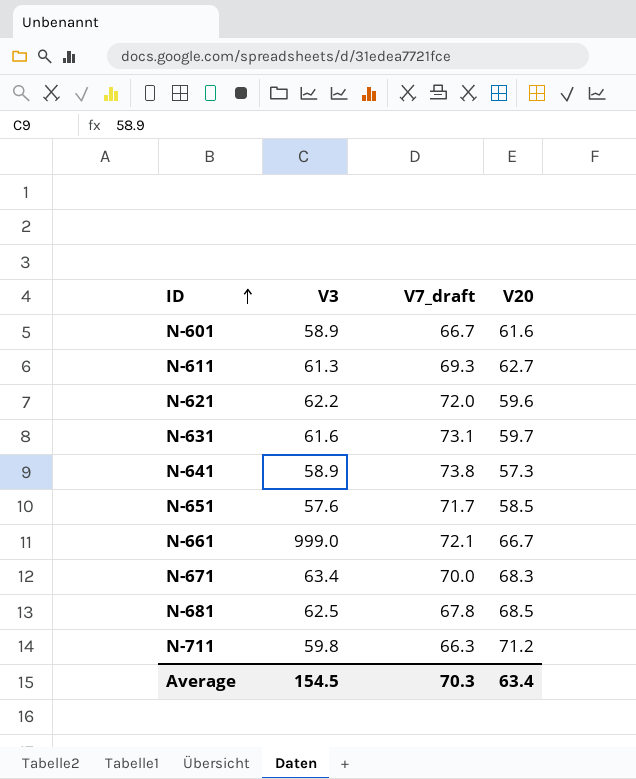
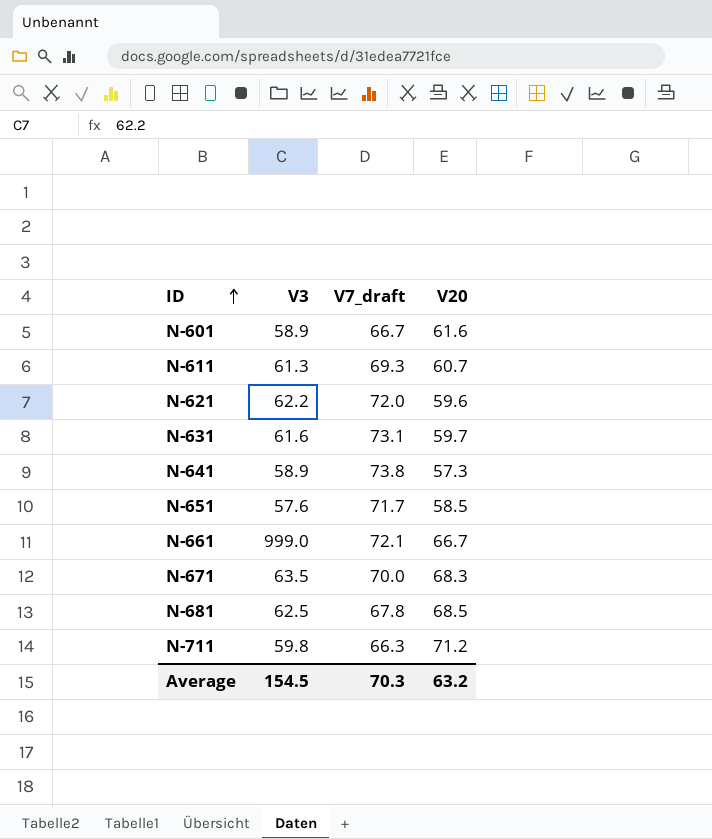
N-611 | V20: 62.7 -> 60.7
N-671 | V3: 63.4 -> 63.5
Average | V20: 63.4 -> 63.2

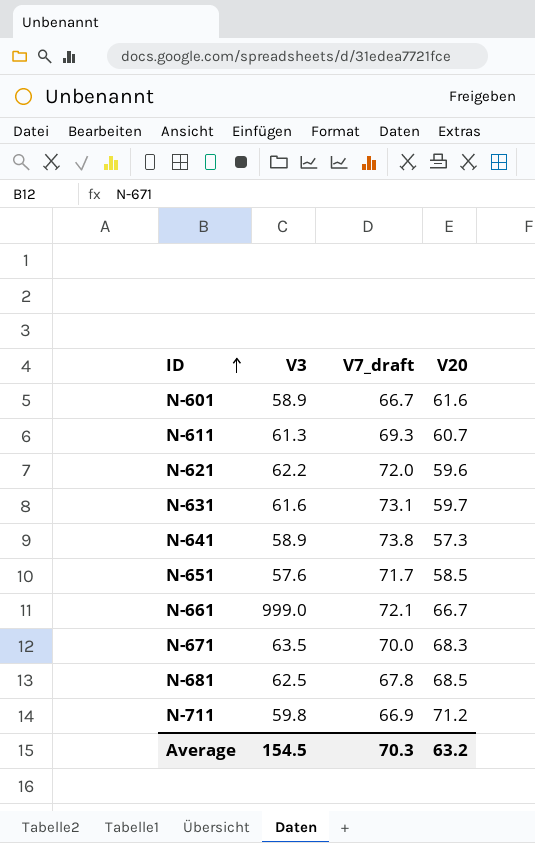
N-711 | V7_draft: 66.3 -> 66.9

